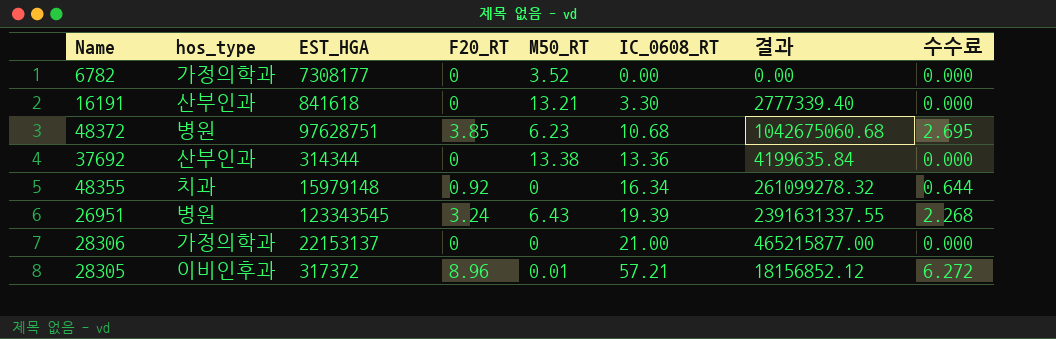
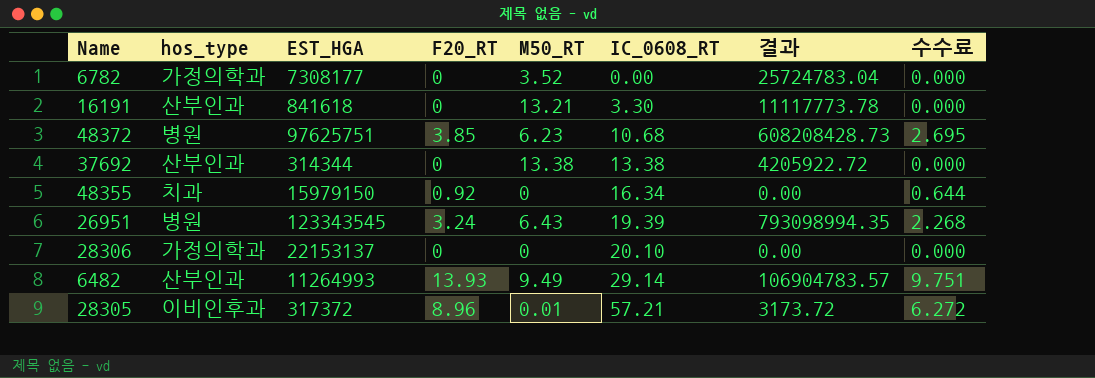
column 결과 | formula: [EST_HGA] * [IC_0608_RT] -> [EST_HGA] * [M50_RT]
48372 | EST_HGA: 97628751 -> 97625751
37692 | IC_0608_RT: 13.36 -> 13.38
48355 | EST_HGA: 15979148 -> 15979150
28306 | IC_0608_RT: 21.00 -> 20.10
row 6482: none -> 산부인과 | 11264993 | 13.93 | 9.49 | 29.14 | 106904783.57 | 9.751

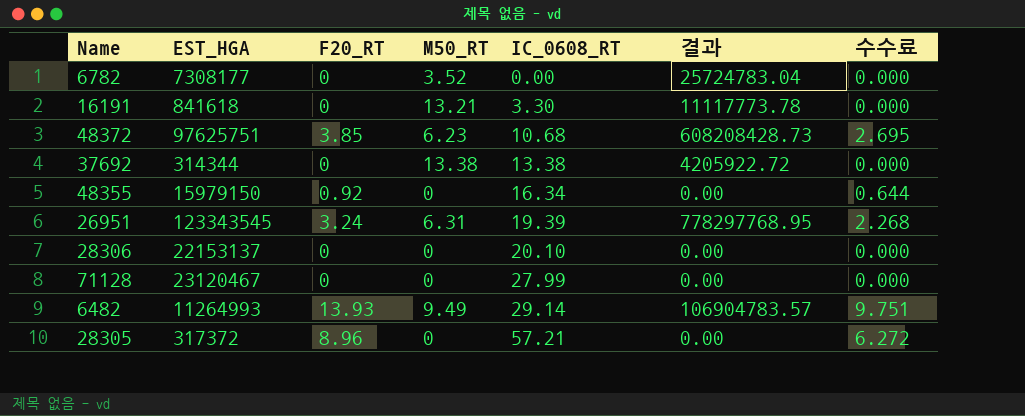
column hos_type | position: 2 -> none
26951 | M50_RT: 6.43 -> 6.31
26951 | 결과: 793098994.35 -> 778297768.95
row 71128: none -> 23120467 | 0 | 0 | 27.99 | 0.00 | 0.000
28305 | M50_RT: 0.01 -> 0
28305 | 결과: 3173.72 -> 0.00

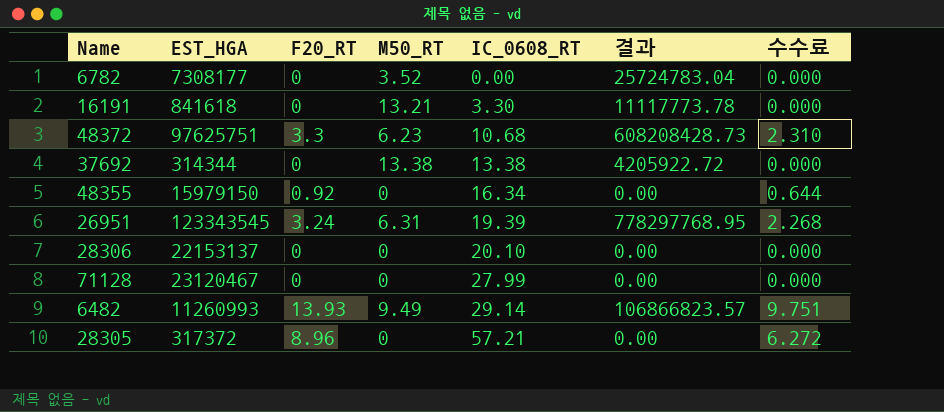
48372 | F20_RT: 3.85 -> 3.3
48372 | 수수료: 2.695 -> 2.310
6482 | EST_HGA: 11264993 -> 11260993
6482 | 결과: 106904783.57 -> 106866823.57

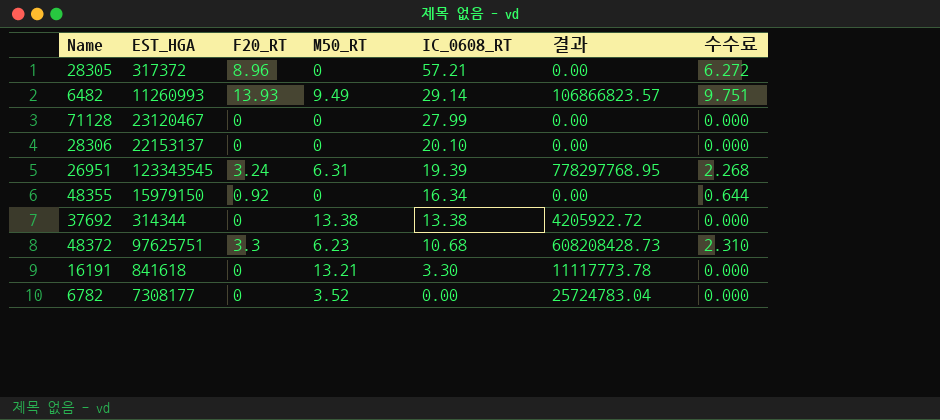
row order: IC_0608_RT ascending -> IC_0608_RT descending

